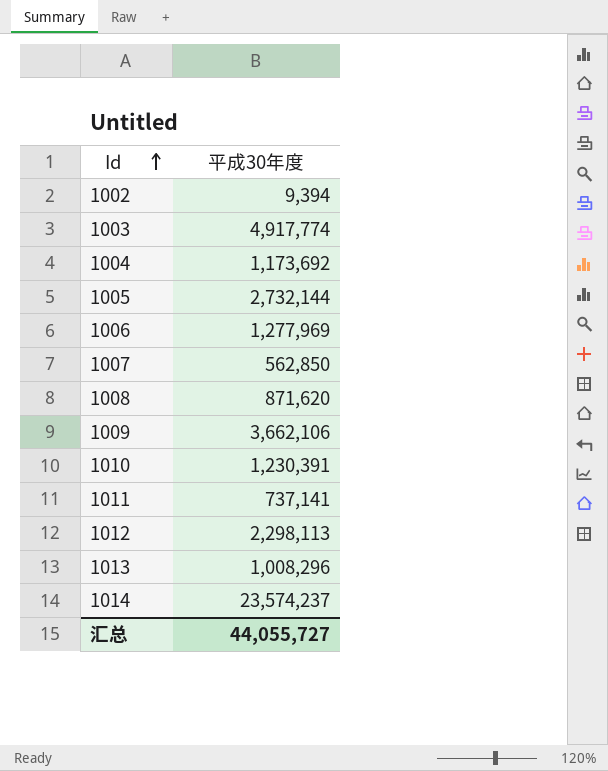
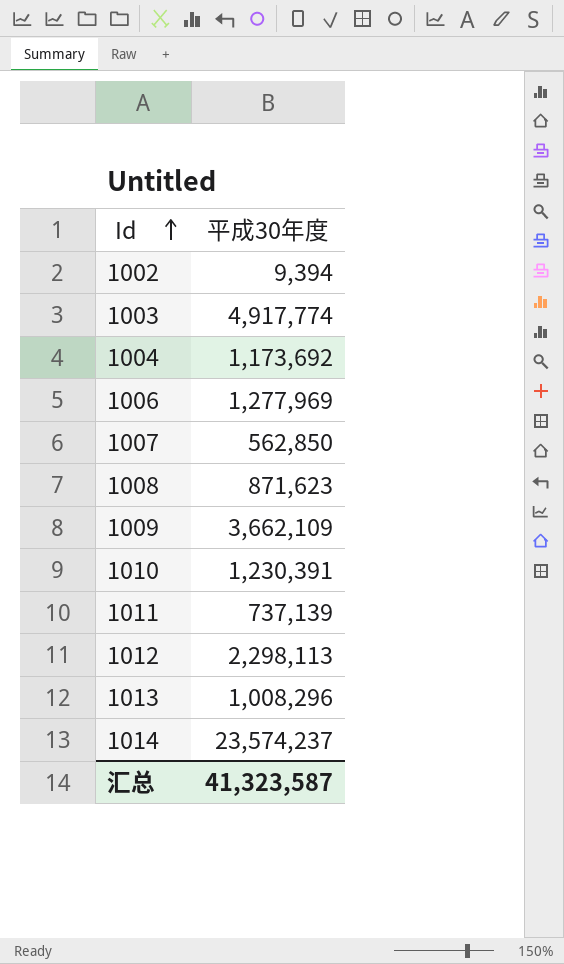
row 1005: 2,732,144 -> none
1008 | 平成30年度: 871,620 -> 871,623
1009 | 平成30年度: 3,662,106 -> 3,662,109
1011 | 平成30年度: 737,141 -> 737,139
汇总 | 平成30年度: 44,055,727 -> 41,323,587

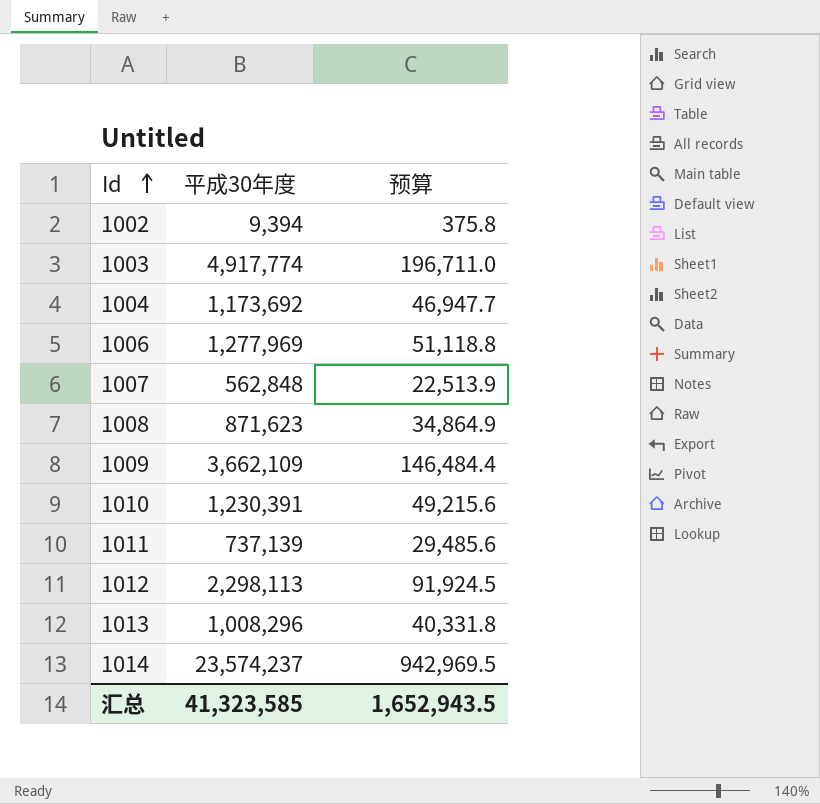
column 预算 | formula: none -> [平成30年度] * 0.04
1007 | 平成30年度: 562,850 -> 562,848
汇总 | 平成30年度: 41,323,587 -> 41,323,585

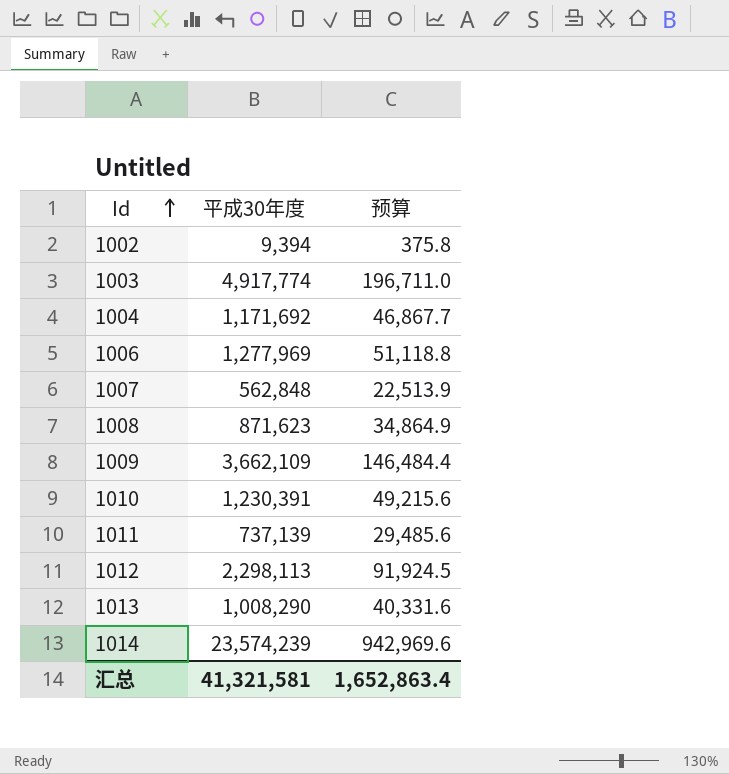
1004 | 平成30年度: 1,173,692 -> 1,171,692
1004 | 预算: 46,947.7 -> 46,867.7
1013 | 平成30年度: 1,008,296 -> 1,008,290
1013 | 预算: 40,331.8 -> 40,331.6
1014 | 平成30年度: 23,574,237 -> 23,574,239
1014 | 预算: 942,969.5 -> 942,969.6
汇总 | 平成30年度: 41,323,585 -> 41,321,581
汇总 | 预算: 1,652,943.5 -> 1,652,863.4

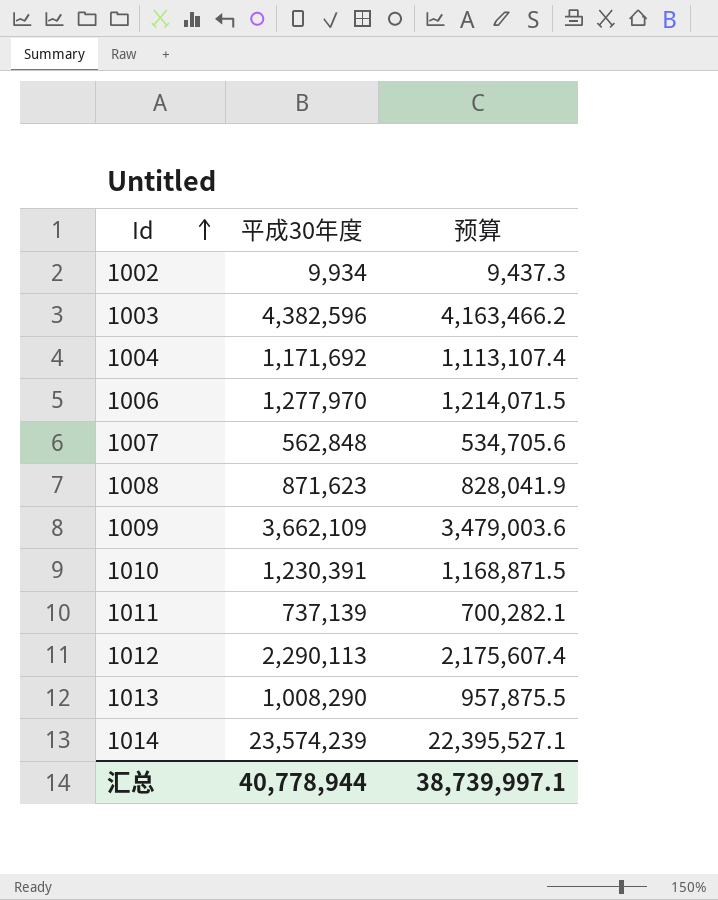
column 预算 | formula: [平成30年度] * 0.04 -> [平成30年度] * 0.95
1002 | 平成30年度: 9,394 -> 9,934
1003 | 平成30年度: 4,917,774 -> 4,382,596
1006 | 平成30年度: 1,277,969 -> 1,277,970
1012 | 平成30年度: 2,298,113 -> 2,290,113
汇总 | 平成30年度: 41,321,581 -> 40,778,944
汇总 | 预算: 1,652,863.4 -> 38,739,997.1

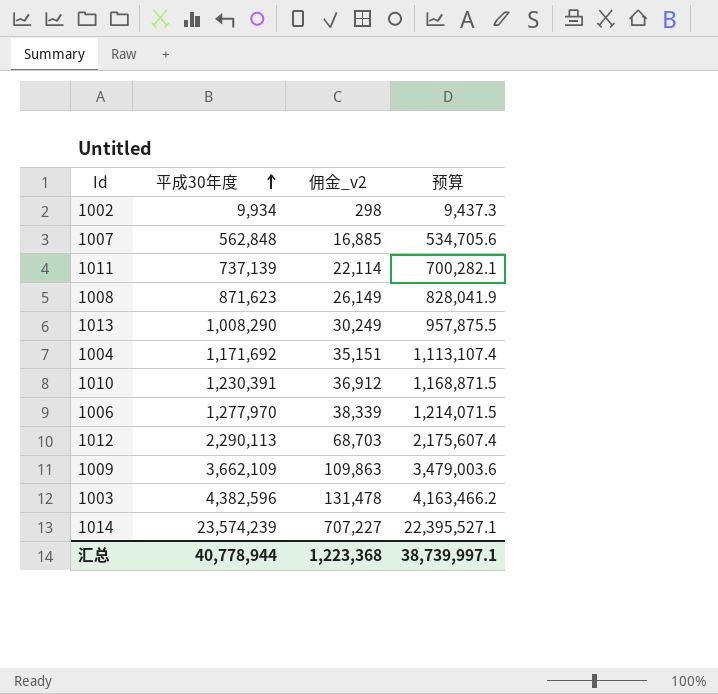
row order: Id ascending -> 平成30年度 ascending
column 佣金_v2 | formula: none -> [平成30年度] * 0.03

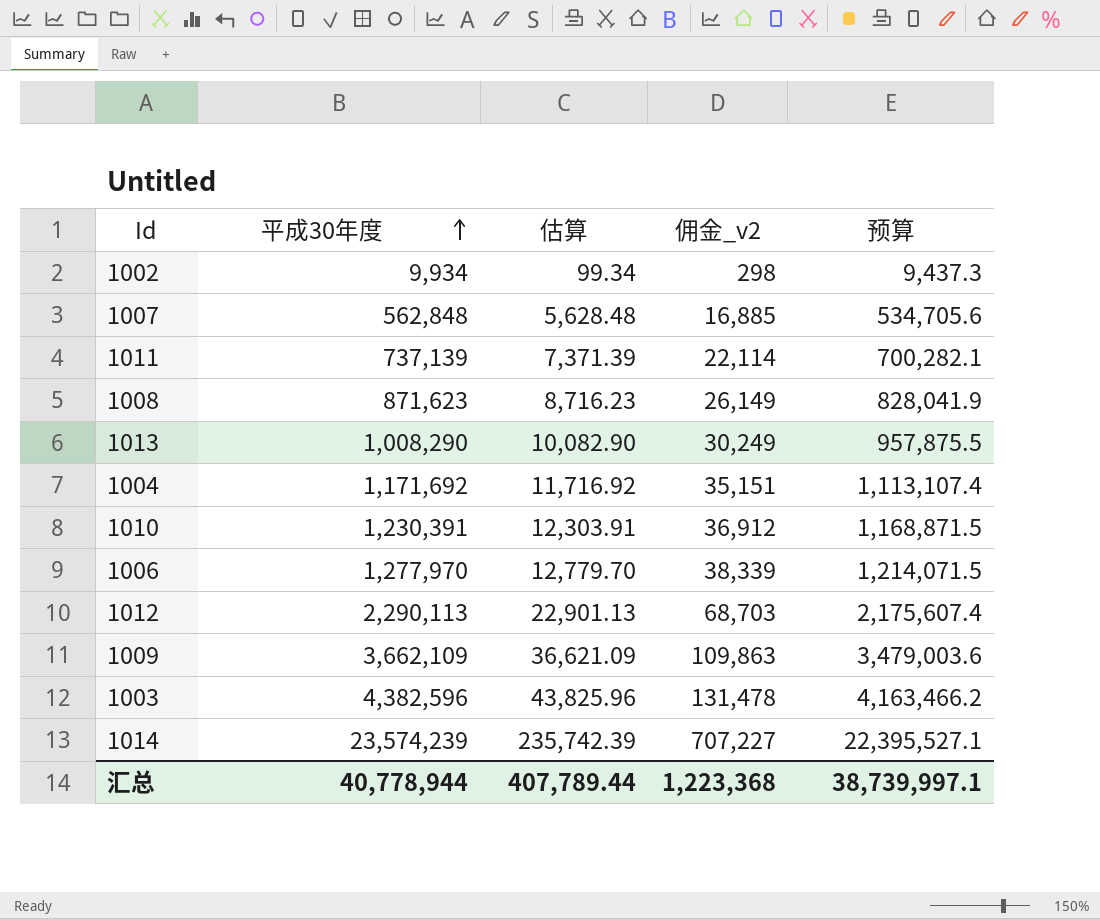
column 估算 | formula: none -> [平成30年度] * 0.01

